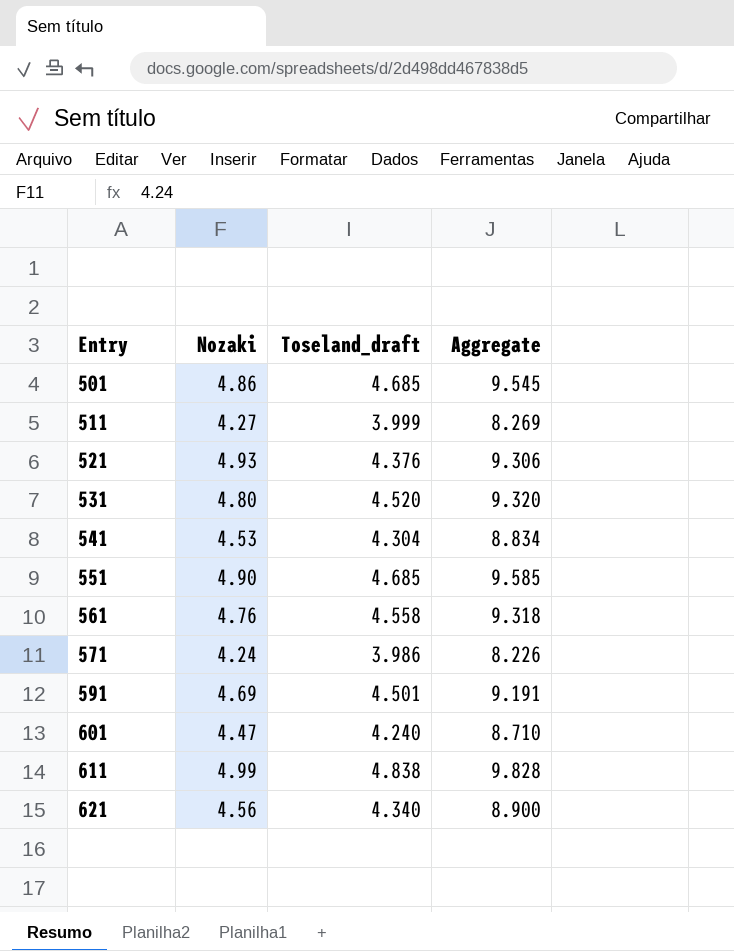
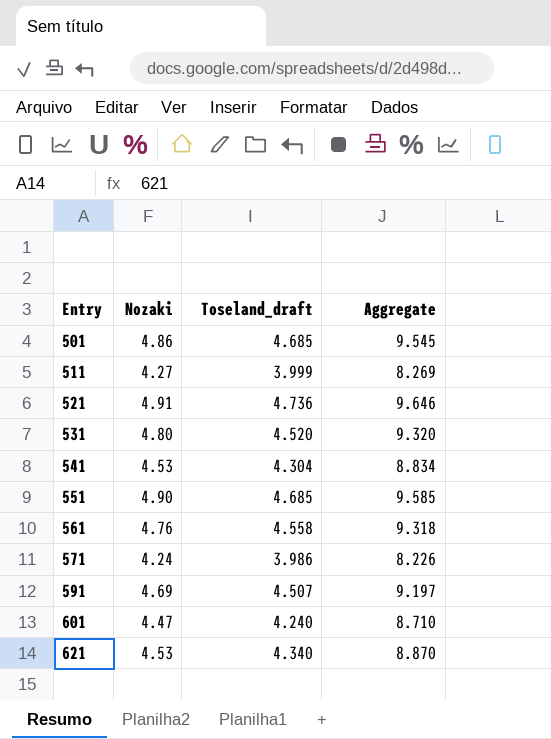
row 611: 4.99 | 4.838 | 9.828 -> none
521 | Nozaki: 4.93 -> 4.91
521 | Toseland_draft: 4.376 -> 4.736
521 | Aggregate: 9.306 -> 9.646
591 | Toseland_draft: 4.501 -> 4.507
591 | Aggregate: 9.191 -> 9.197
621 | Nozaki: 4.56 -> 4.53
621 | Aggregate: 8.900 -> 8.870

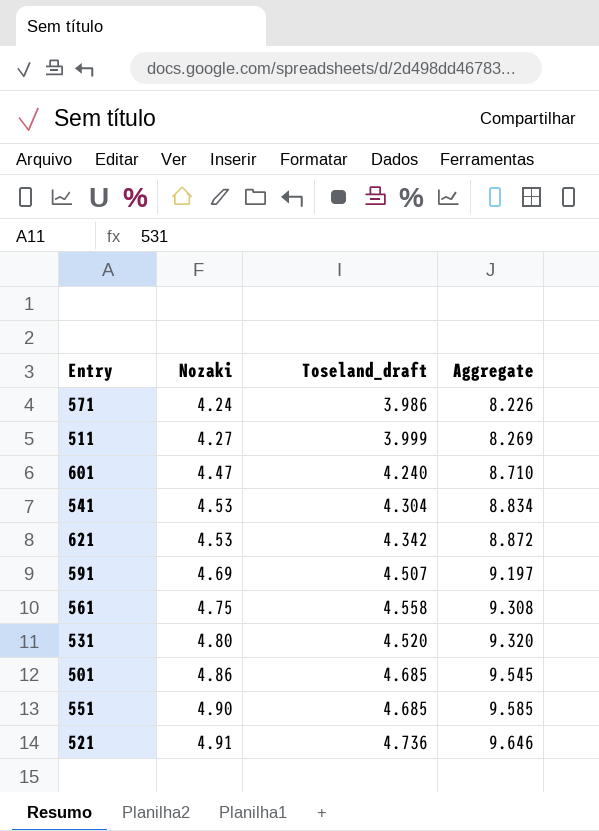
row order: Entry ascending -> Nozaki ascending
621 | Toseland_draft: 4.340 -> 4.342
621 | Aggregate: 8.870 -> 8.872
561 | Nozaki: 4.76 -> 4.75
561 | Aggregate: 9.318 -> 9.308

